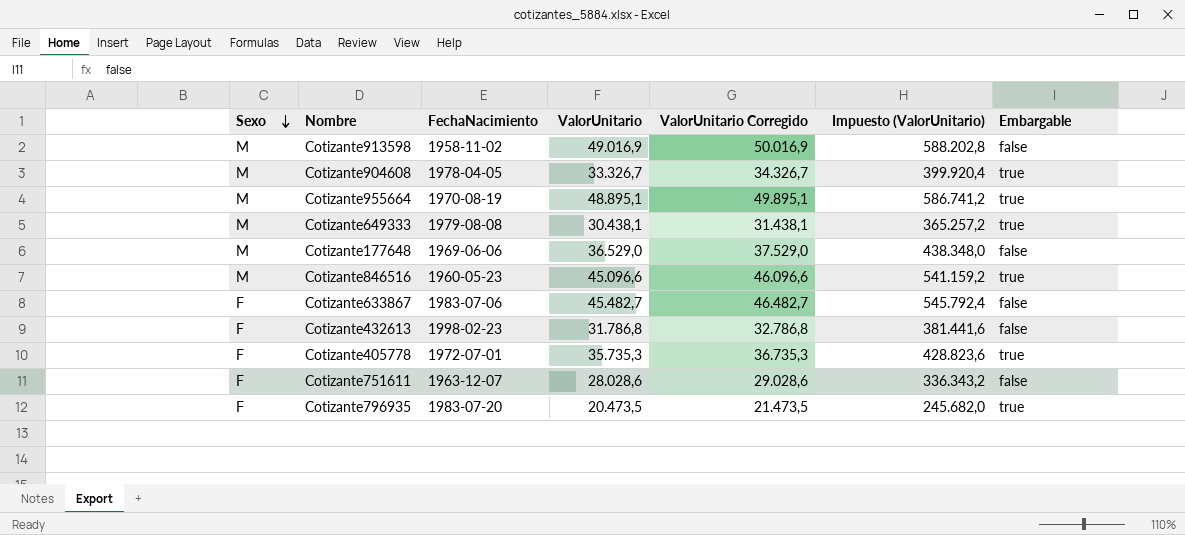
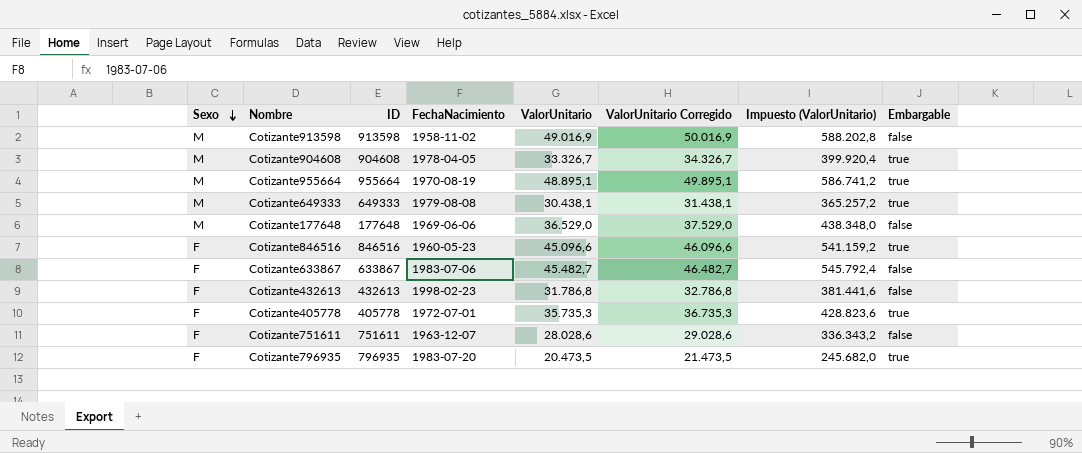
column ID | position: none -> 3
Cotizante846516 | Sexo: M -> F

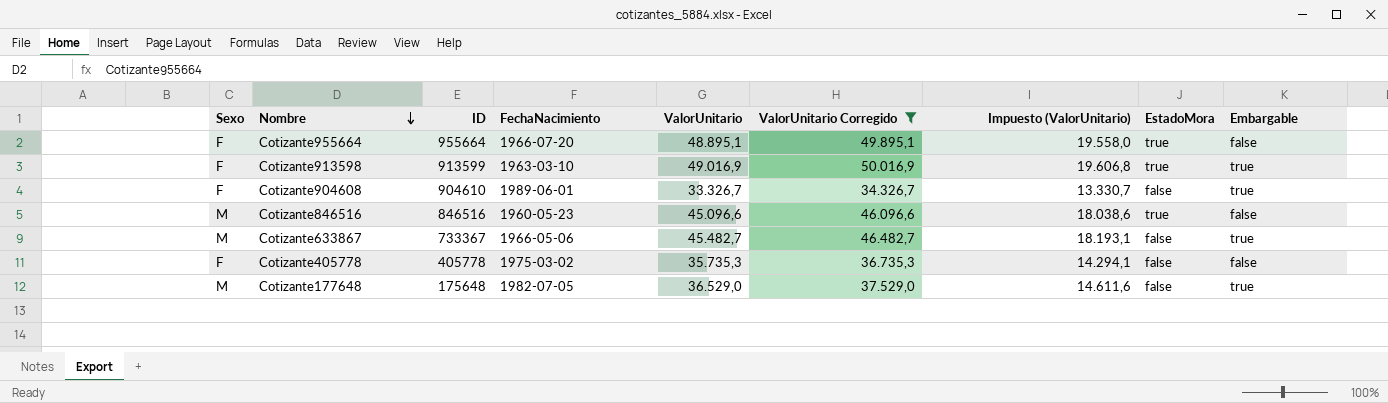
filter: none -> ValorUnitario Corregido >= 34.326,7
row order: Sexo descending -> Nombre descending
column Impuesto (ValorUnitario) | formula: [ValorUnitario] * 12 -> [ValorUnitario] * 0,4
column EstadoMora | position: none -> 8
Cotizante955664 | Sexo: M -> F
Cotizante955664 | FechaNacimiento: 1970-08-19 -> 1966-07-20
Cotizante955664 | Embargable: true -> false
Cotizante913598 | Sexo: M -> F
Cotizante913598 | ID: 913598 -> 913599
Cotizante913598 | FechaNacimiento: 1958-11-02 -> 1963-03-10
Cotizante913598 | Embargable: false -> true
Cotizante904608 | Sexo: M -> F
Cotizante904608 | ID: 904608 -> 904610
Cotizante904608 | FechaNacimiento: 1978-04-05 -> 1989-06-01
Cotizante846516 | Sexo: F -> M
Cotizante846516 | Embargable: true -> false
Cotizante633867 | Sexo: F -> M
Cotizante633867 | ID: 633867 -> 733367
Cotizante633867 | FechaNacimiento: 1983-07-06 -> 1966-05-06
Cotizante633867 | Embargable: false -> true
Cotizante405778 | FechaNacimiento: 1972-07-01 -> 1975-03-02
Cotizante405778 | Embargable: true -> false
Cotizante177648 | ID: 177648 -> 175648
Cotizante177648 | FechaNacimiento: 1969-06-06 -> 1982-07-05
Cotizante177648 | Embargable: false -> true

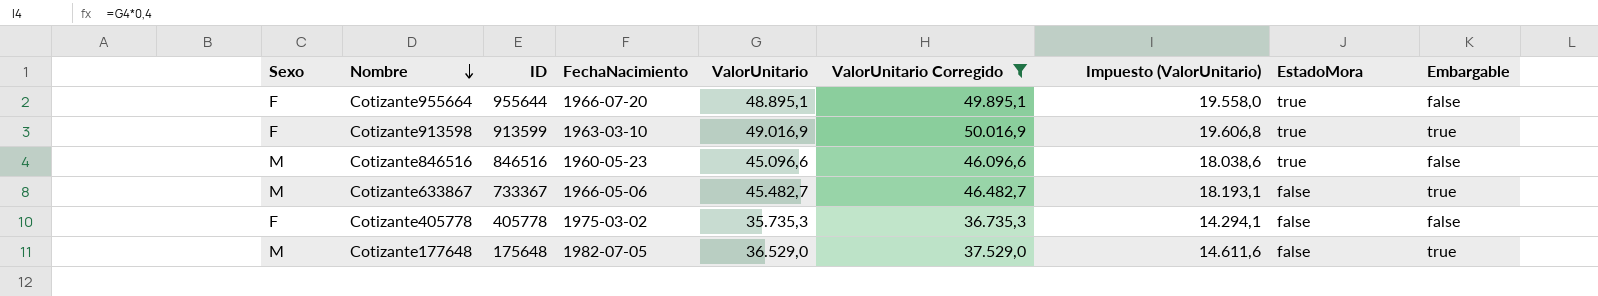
row Cotizante904608: F | 904610 | 1989-06-01 | 33.326,7 | 34.326,7 | 13.330,7 | false | true -> none
Cotizante955664 | ID: 955664 -> 955644

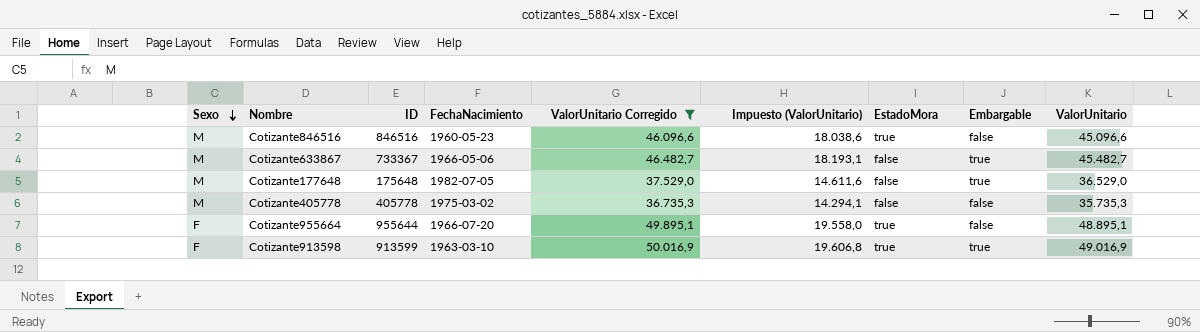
row order: Nombre descending -> Sexo descending
column ValorUnitario | position: 5 -> 9
Cotizante405778 | Sexo: F -> M

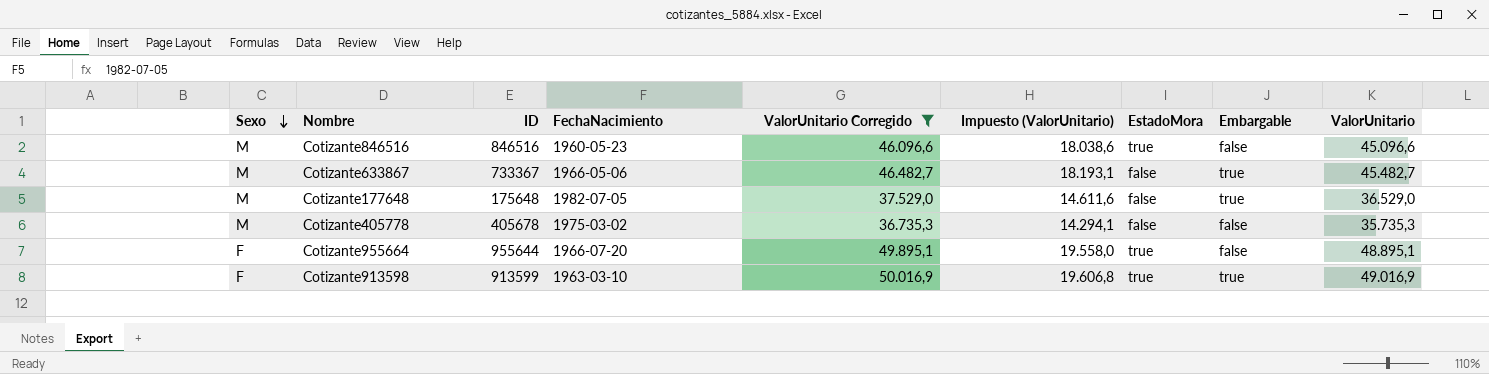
Cotizante405778 | ID: 405778 -> 405678

